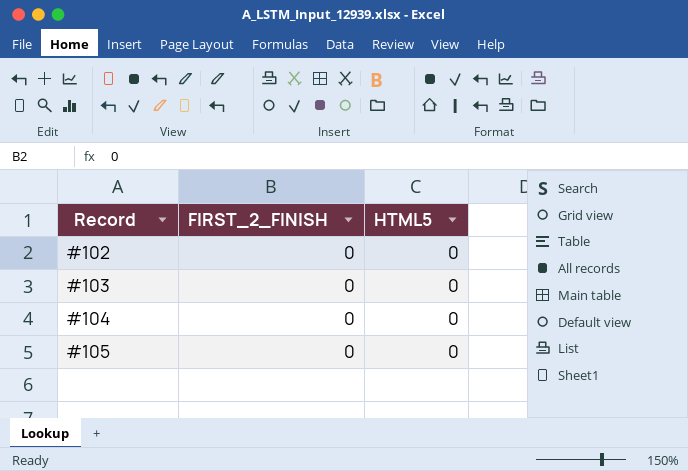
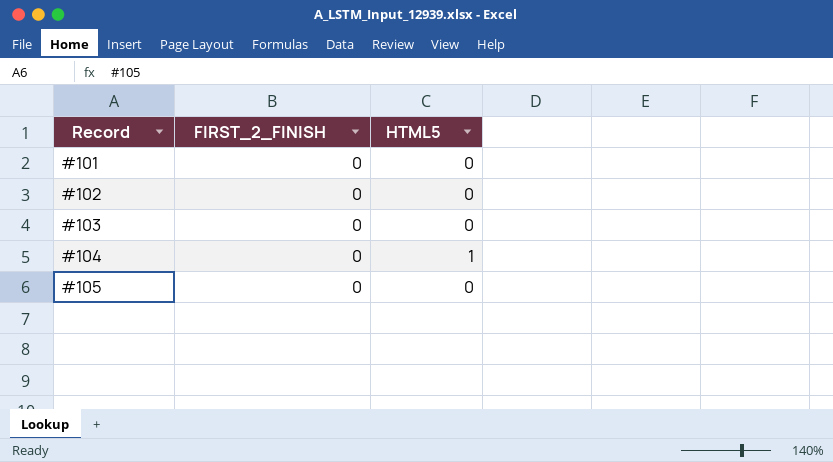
row #101: none -> 0 | 0
#104 | HTML5: 0 -> 1

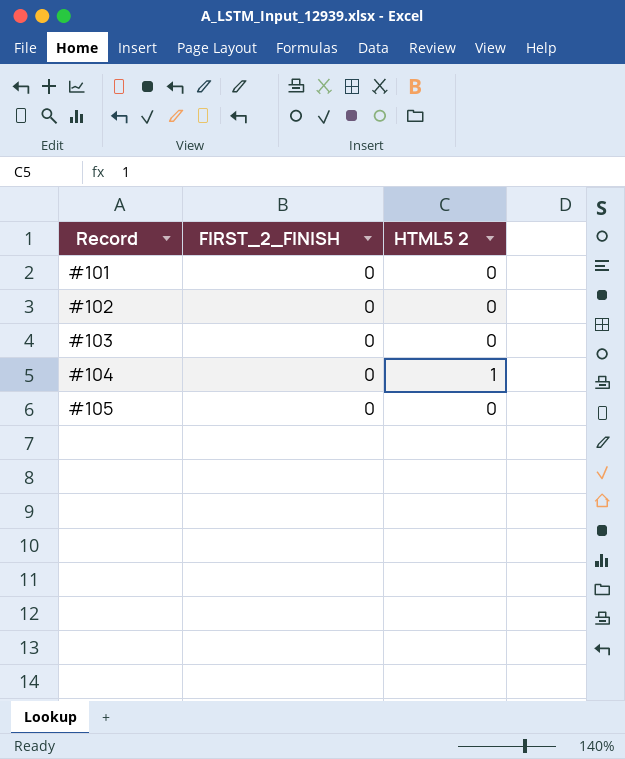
column name: HTML5 -> HTML5 2

